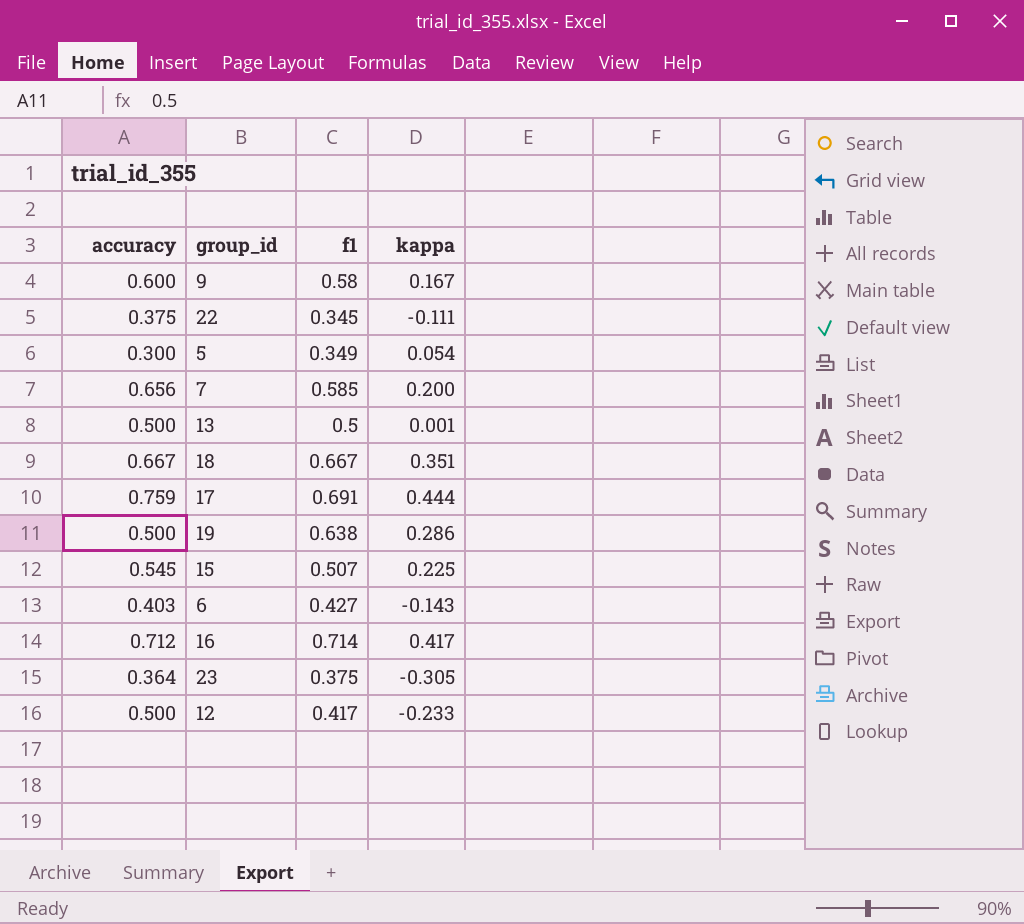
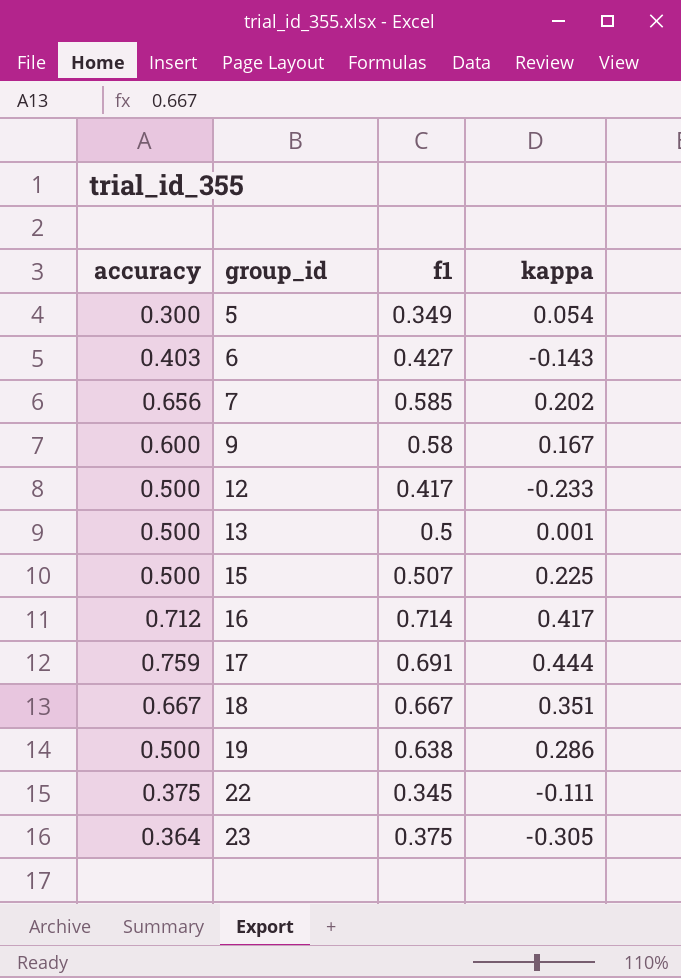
row order: none -> group_id ascending
7 | kappa: 0.200 -> 0.202
15 | accuracy: 0.545 -> 0.500

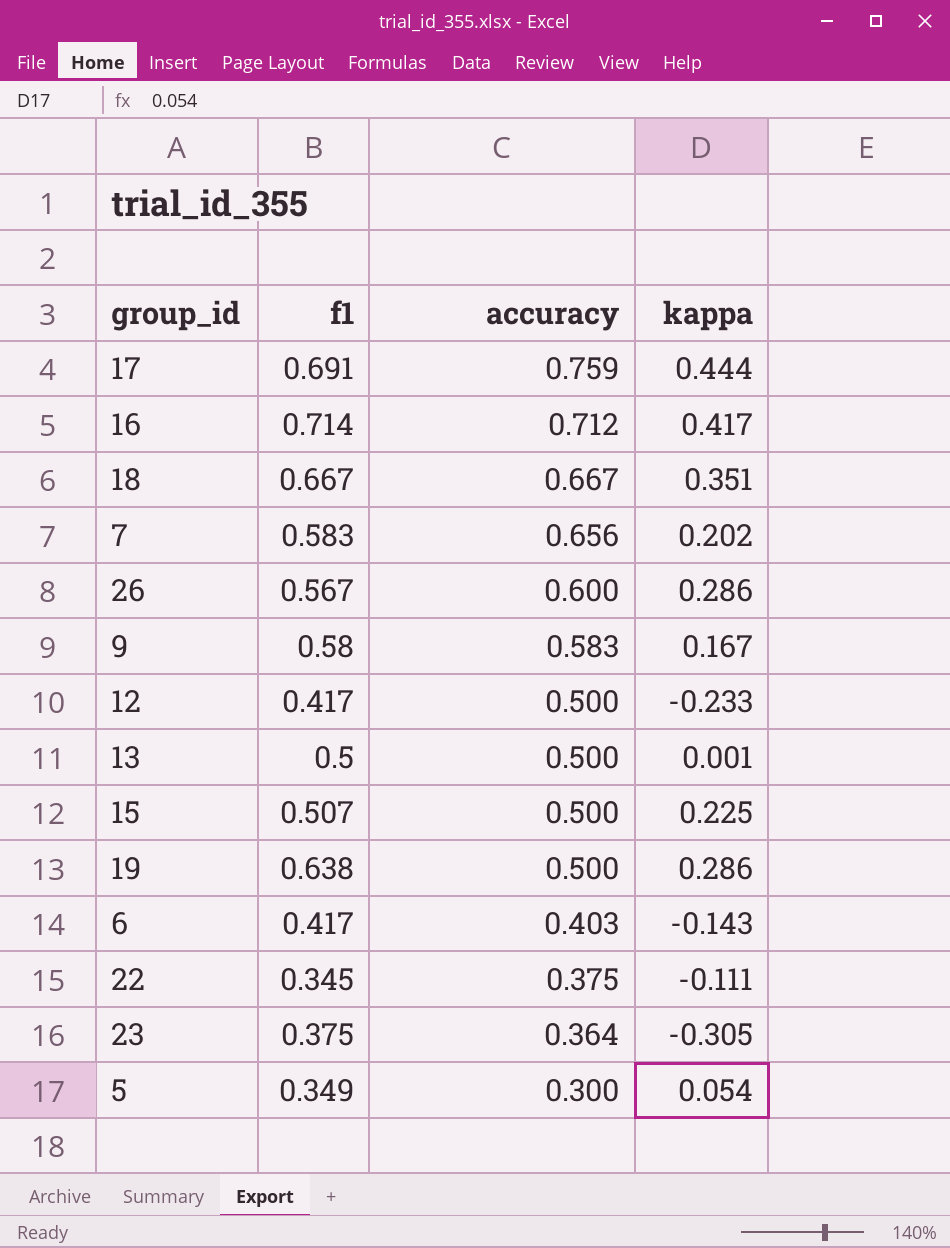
row order: group_id ascending -> accuracy descending
column accuracy | position: 1 -> 3
7 | f1: 0.585 -> 0.583
row 26: none -> 0.567 | 0.600 | 0.286
9 | accuracy: 0.600 -> 0.583
6 | f1: 0.427 -> 0.417

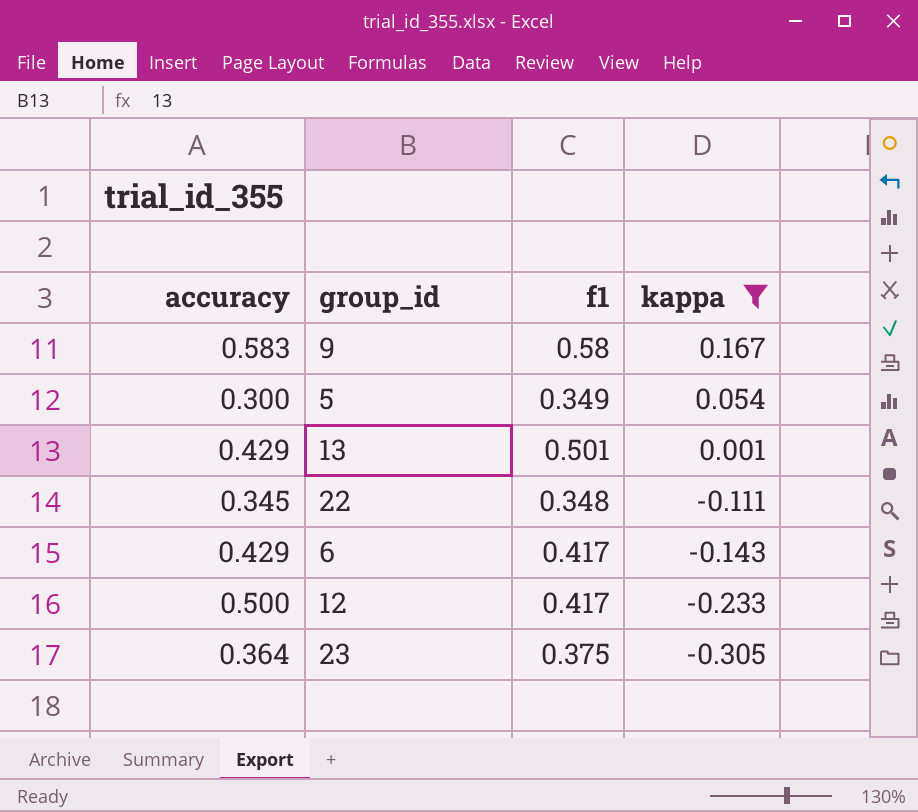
filter: none -> kappa <= 0.167
row order: accuracy descending -> kappa descending
column accuracy | position: 3 -> 1
13 | accuracy: 0.500 -> 0.429
13 | f1: 0.5 -> 0.501
22 | accuracy: 0.375 -> 0.345
22 | f1: 0.345 -> 0.348
6 | accuracy: 0.403 -> 0.429

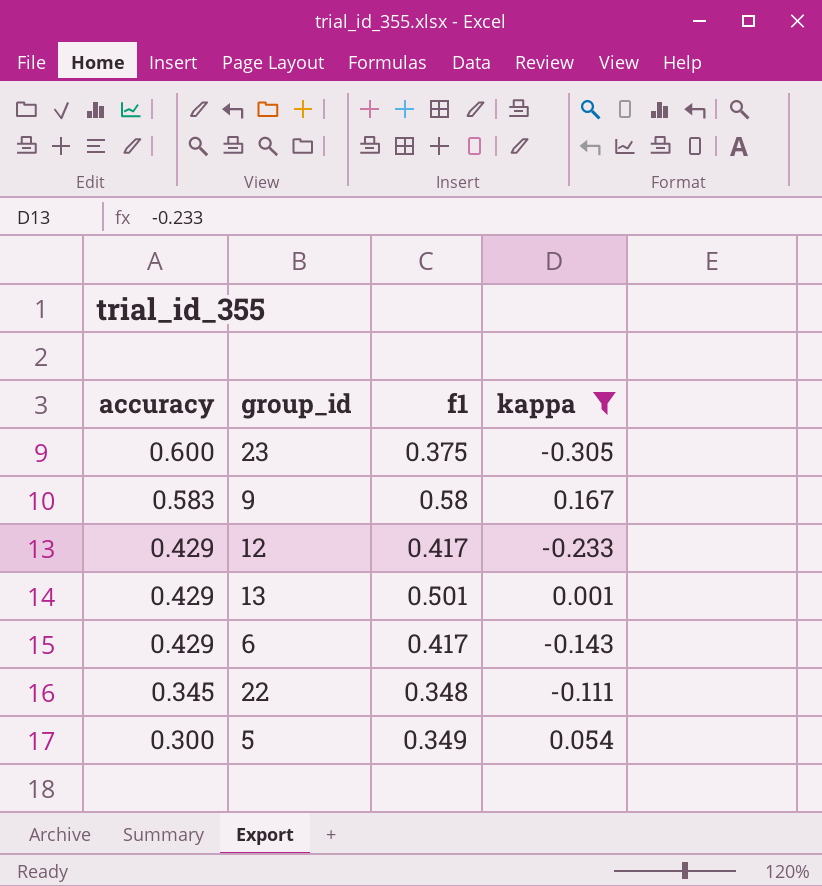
row order: kappa descending -> accuracy descending
23 | accuracy: 0.364 -> 0.600
12 | accuracy: 0.500 -> 0.429

